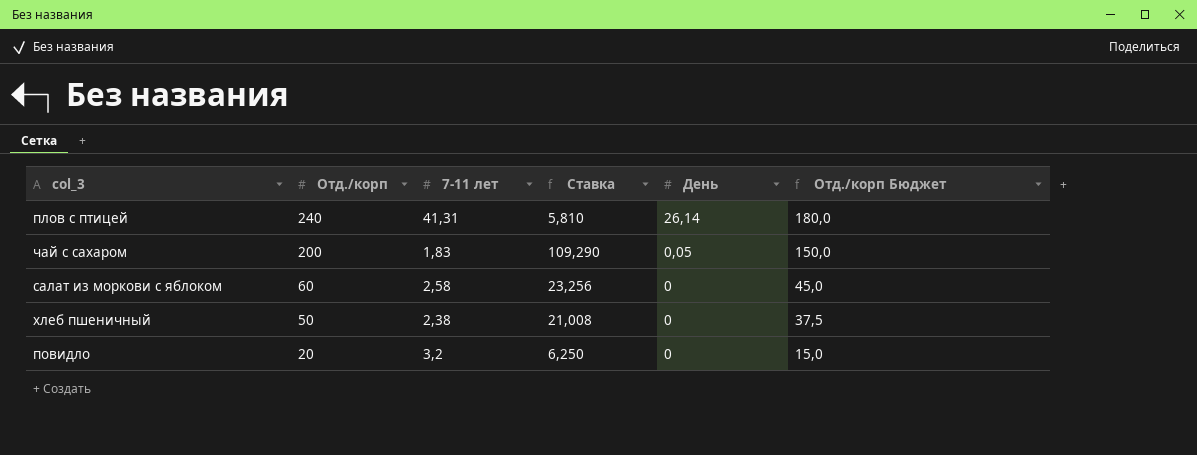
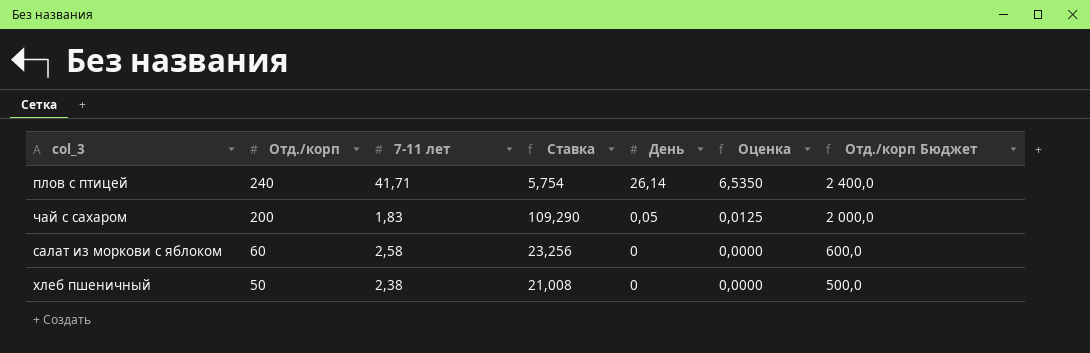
column Оценка | formula: none -> [День] * 0,25
column Отд./корп Бюджет | formula: [Отд./корп] * 0,75 -> [Отд./корп] * 10
row повидло: 20 | 3,2 | 6,250 | 0 | 15,0 -> none
плов с птицей | 7-11 лет: 41,31 -> 41,71
плов с птицей | Ставка: 5,810 -> 5,754

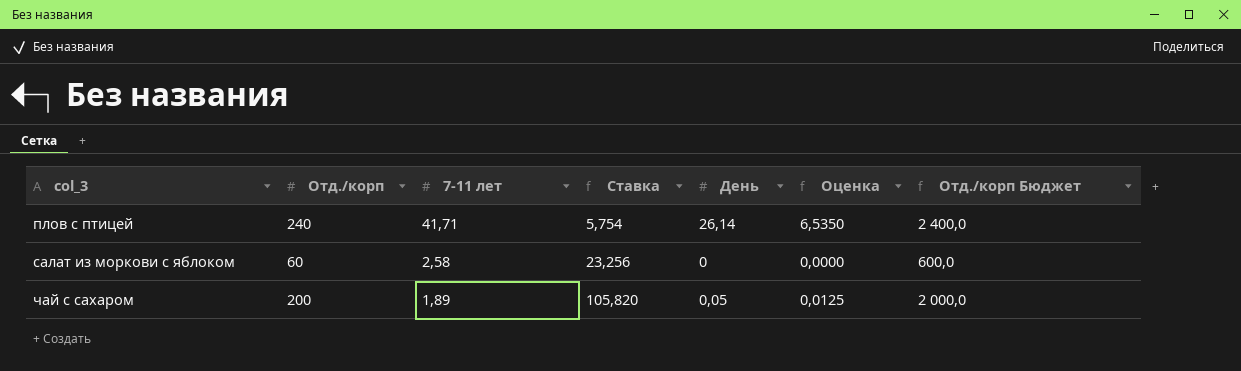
row order: Отд./корп descending -> col_3 ascending
row хлеб пшеничный: 50 | 2,38 | 21,008 | 0 | 0,0000 | 500,0 -> none
чай с сахаром | 7-11 лет: 1,83 -> 1,89
чай с сахаром | Ставка: 109,290 -> 105,820

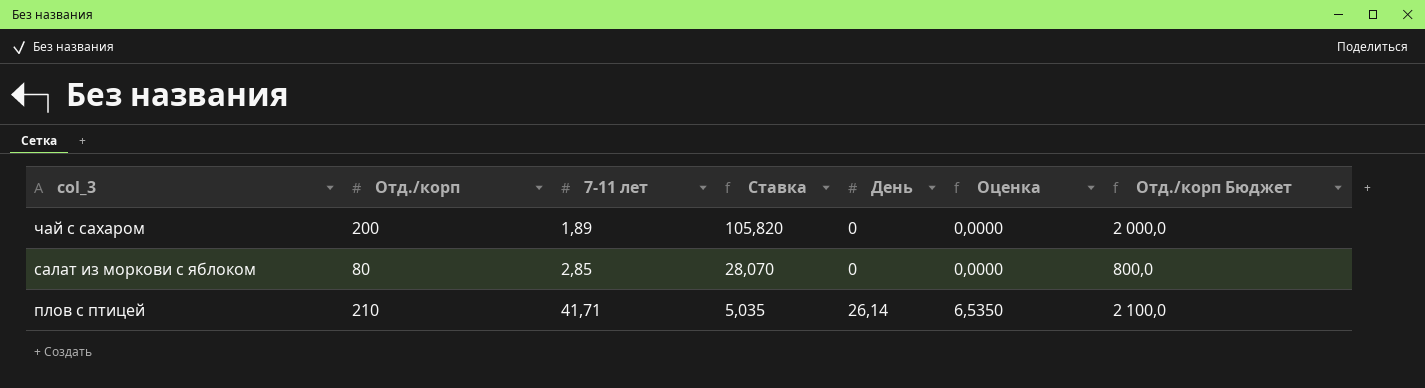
row order: col_3 ascending -> col_3 descending
чай с сахаром | День: 0,05 -> 0
чай с сахаром | Оценка: 0,0125 -> 0,0000
салат из моркови с яблоком | Отд./корп: 60 -> 80
салат из моркови с яблоком | 7-11 лет: 2,58 -> 2,85
салат из моркови с яблоком | Ставка: 23,256 -> 28,070
салат из моркови с яблоком | Отд./корп Бюджет: 600,0 -> 800,0
плов с птицей | Отд./корп: 240 -> 210
плов с птицей | Ставка: 5,754 -> 5,035
плов с птицей | Отд./корп Бюджет: 2 400,0 -> 2 100,0

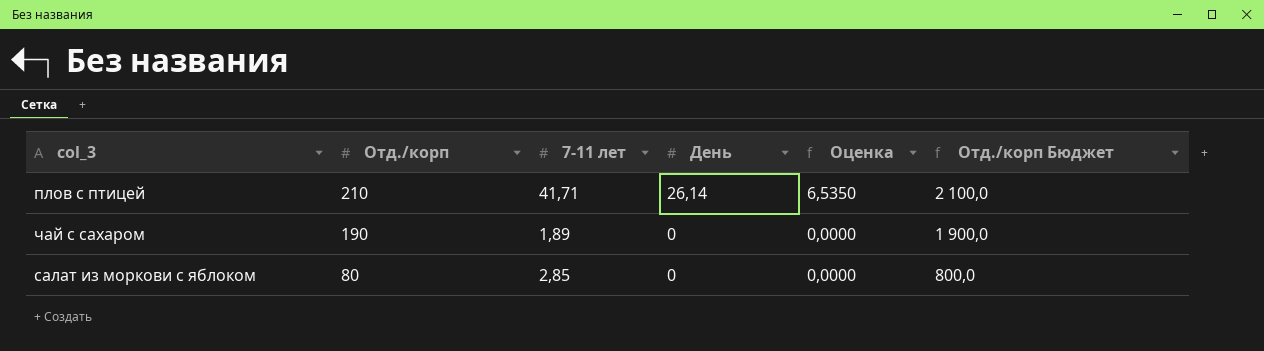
row order: col_3 descending -> Отд./корп descending
column Ставка | formula: [Отд./корп] / [7-11 лет] -> none
чай с сахаром | Отд./корп: 200 -> 190
чай с сахаром | Отд./корп Бюджет: 2 000,0 -> 1 900,0

